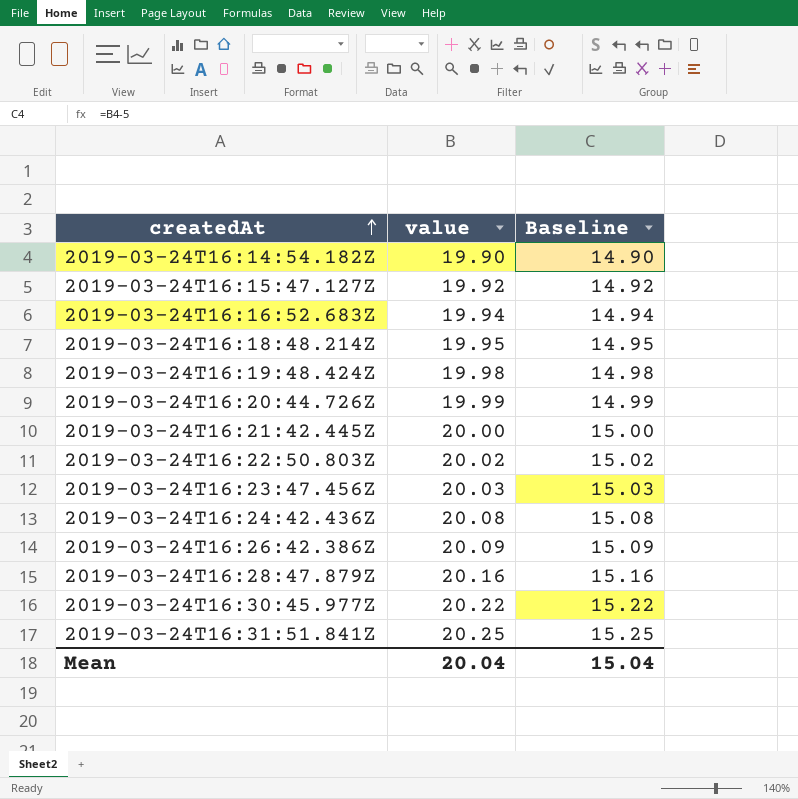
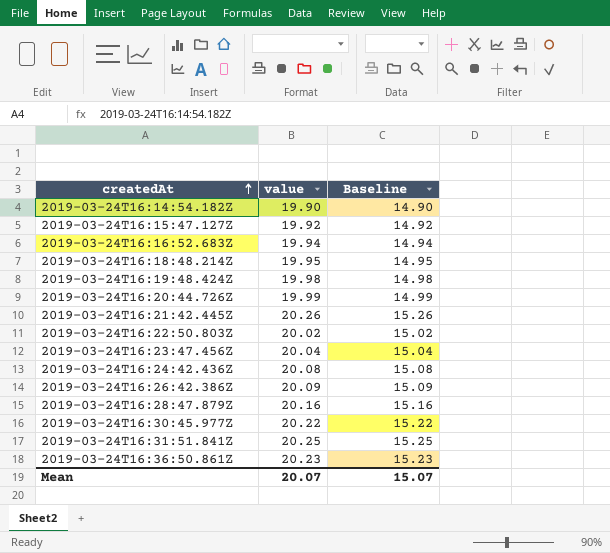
2019-03-24T16:21:42.445Z | value: 20.00 -> 20.26
2019-03-24T16:21:42.445Z | Baseline: 15.00 -> 15.26
2019-03-24T16:23:47.456Z | value: 20.03 -> 20.04
2019-03-24T16:23:47.456Z | Baseline: 15.03 -> 15.04
row 2019-03-24T16:36:50.861Z: none -> 20.23 | 15.23
Mean | value: 20.04 -> 20.07
Mean | Baseline: 15.04 -> 15.07

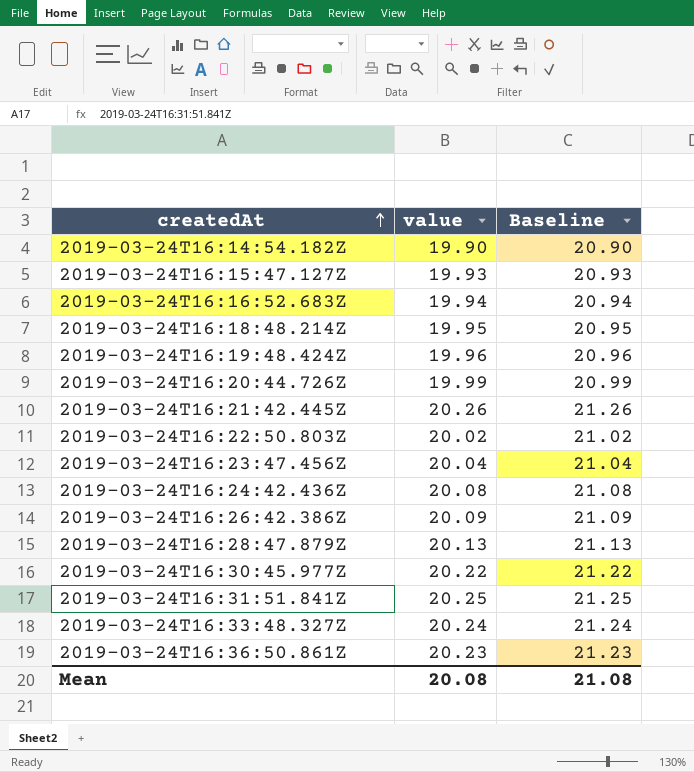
column Baseline | formula: [value] - 5 -> [value] + 1
2019-03-24T16:15:47.127Z | value: 19.92 -> 19.93
2019-03-24T16:19:48.424Z | value: 19.98 -> 19.96
2019-03-24T16:28:47.879Z | value: 20.16 -> 20.13
row 2019-03-24T16:33:48.327Z: none -> 20.24 | 21.24
Mean | value: 20.07 -> 20.08
Mean | Baseline: 15.07 -> 21.08

